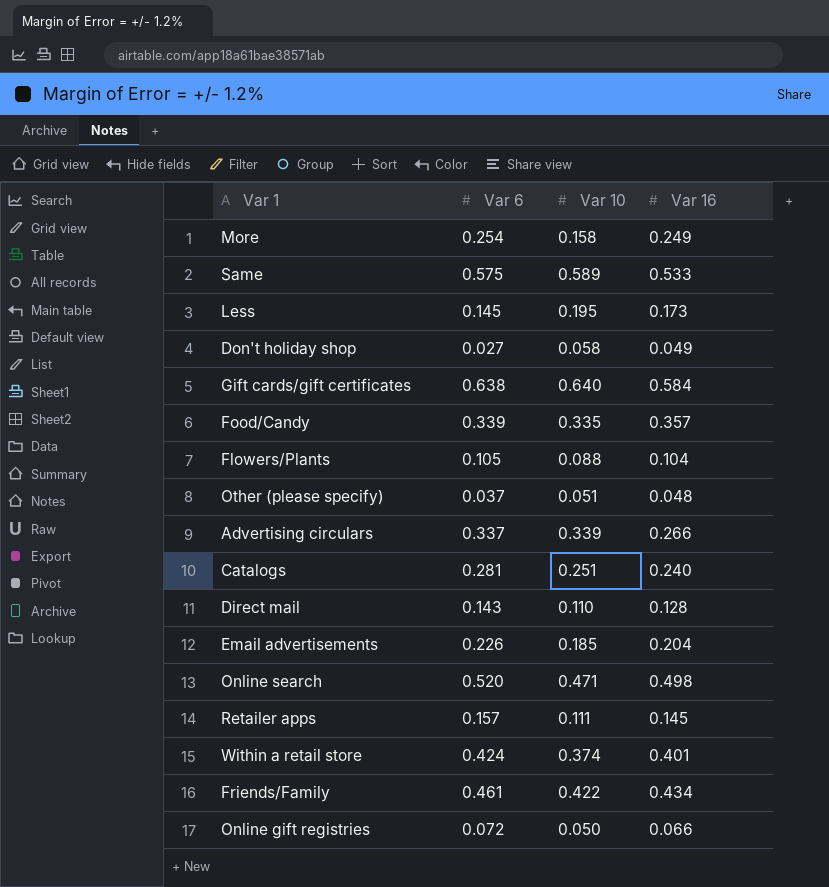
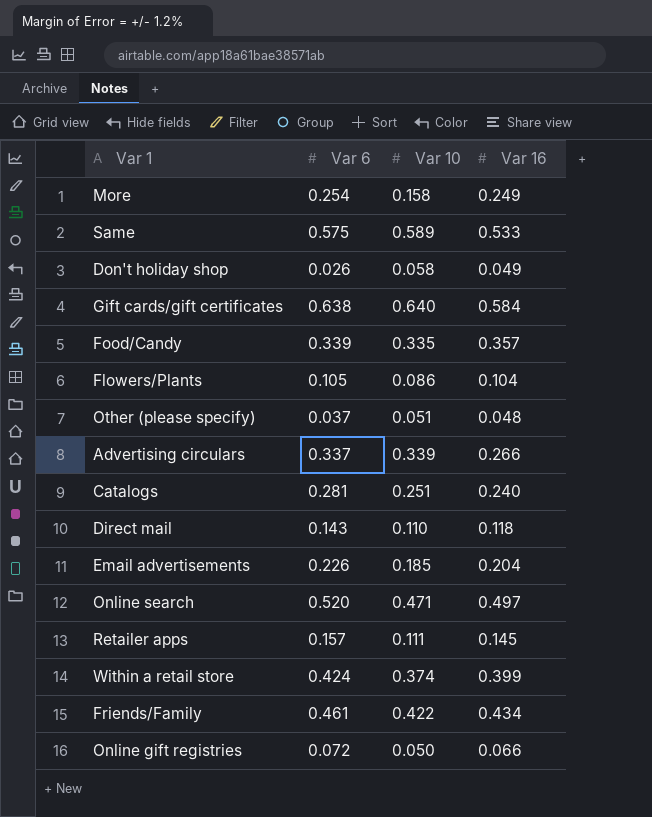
row Less: 0.145 | 0.195 | 0.173 -> none
Don't holiday shop | Var 6: 0.027 -> 0.026
Flowers/Plants | Var 10: 0.088 -> 0.086
Direct mail | Var 16: 0.128 -> 0.118
Online search | Var 16: 0.498 -> 0.497
Within a retail store | Var 16: 0.401 -> 0.399

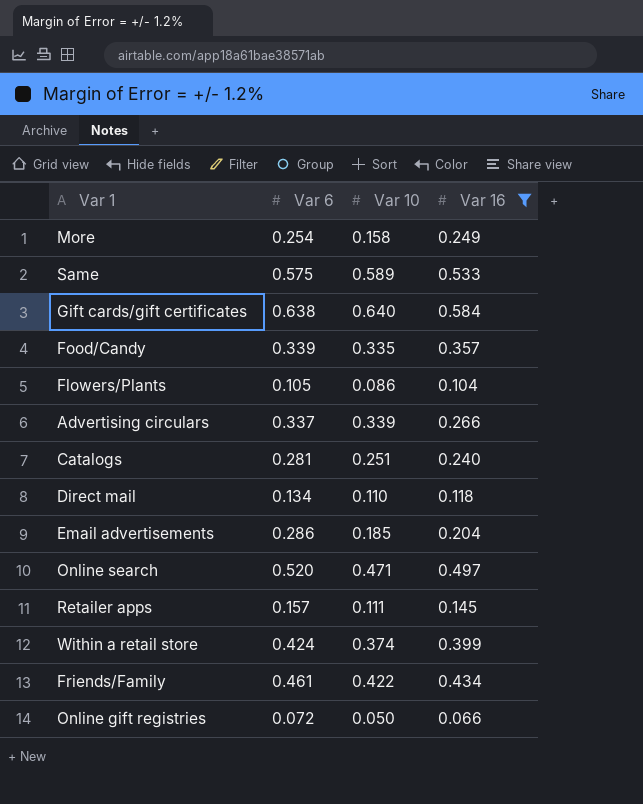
filter: none -> Var 16 >= 0.066
Direct mail | Var 6: 0.143 -> 0.134
Email advertisements | Var 6: 0.226 -> 0.286

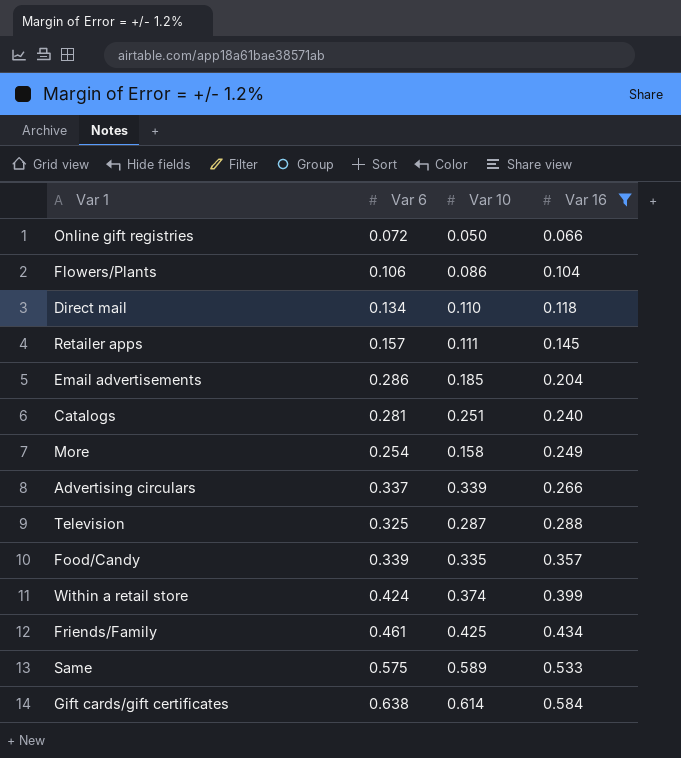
row order: none -> Var 16 ascending
row Online search: 0.520 | 0.471 | 0.497 -> none
Flowers/Plants | Var 6: 0.105 -> 0.106
row Television: none -> 0.325 | 0.287 | 0.288
Friends/Family | Var 10: 0.422 -> 0.425
Gift cards/gift certificates | Var 10: 0.640 -> 0.614

